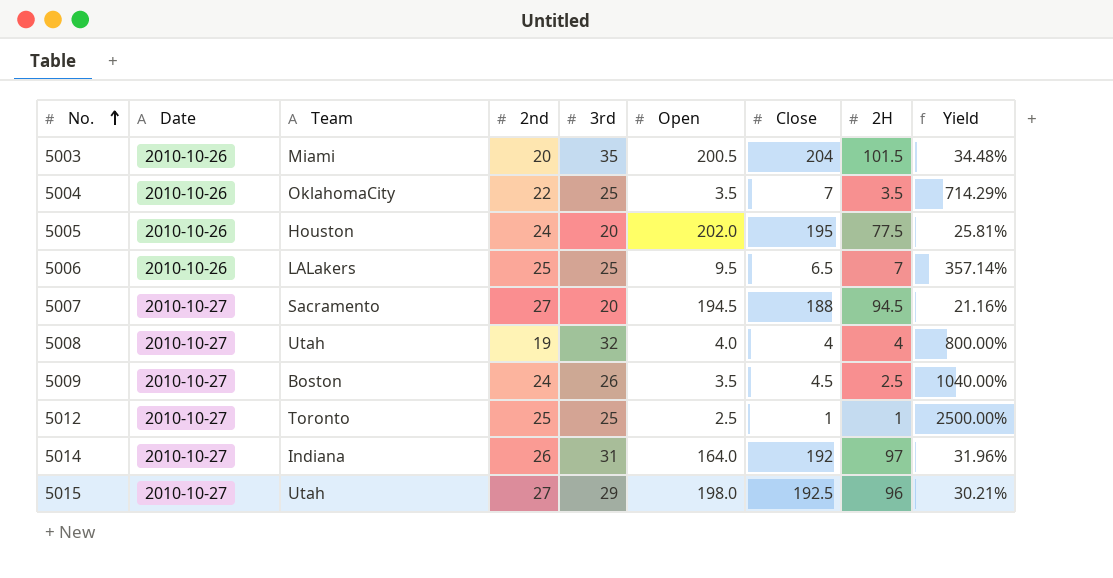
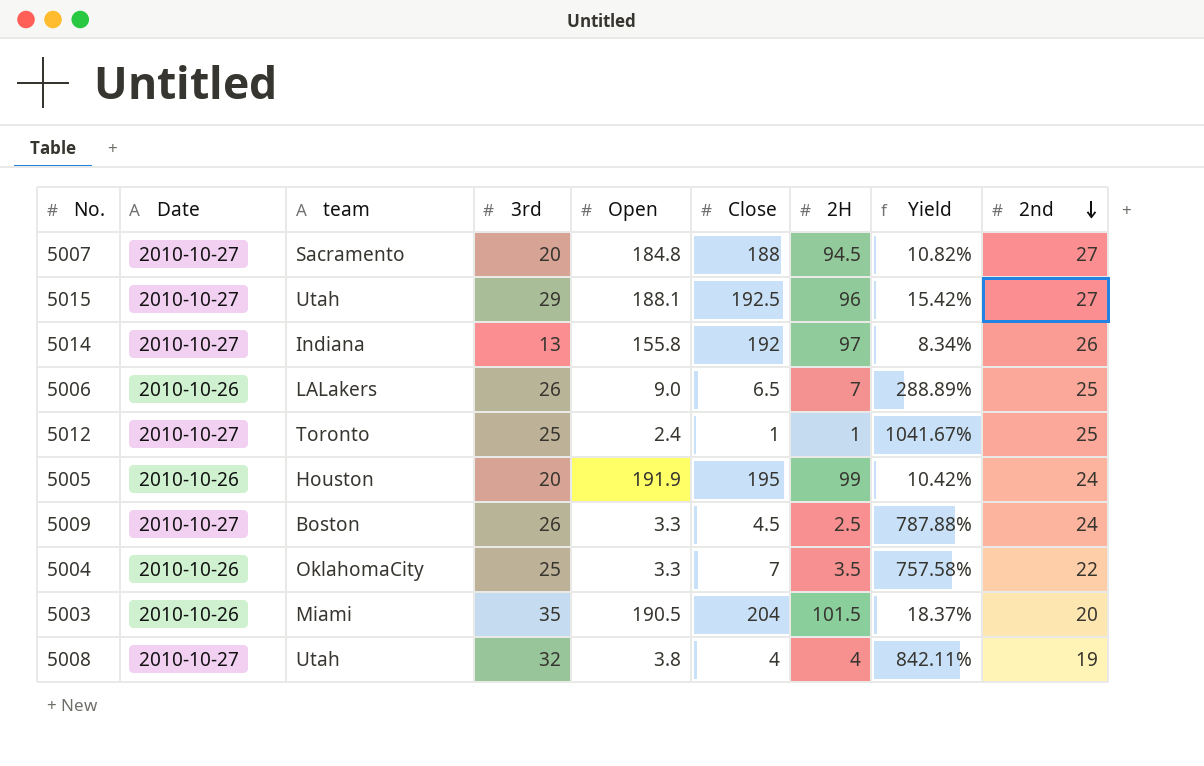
row order: No. ascending -> 2nd descending
column name: Team -> team
column Yield | formula: [3rd] / [2H] -> [3rd] / [Open]
column 2nd | position: 4 -> 9
5007 | Open: 194.5 -> 184.8
5015 | Open: 198.0 -> 188.1
5014 | 3rd: 31 -> 13
5014 | Open: 164.0 -> 155.8
5006 | 3rd: 25 -> 26
5006 | Open: 9.5 -> 9.0
5012 | Open: 2.5 -> 2.4
5005 | Open: 202.0 -> 191.9
5005 | 2H: 77.5 -> 99
5009 | Open: 3.5 -> 3.3
5004 | Open: 3.5 -> 3.3
5003 | Open: 200.5 -> 190.5
5008 | Open: 4.0 -> 3.8

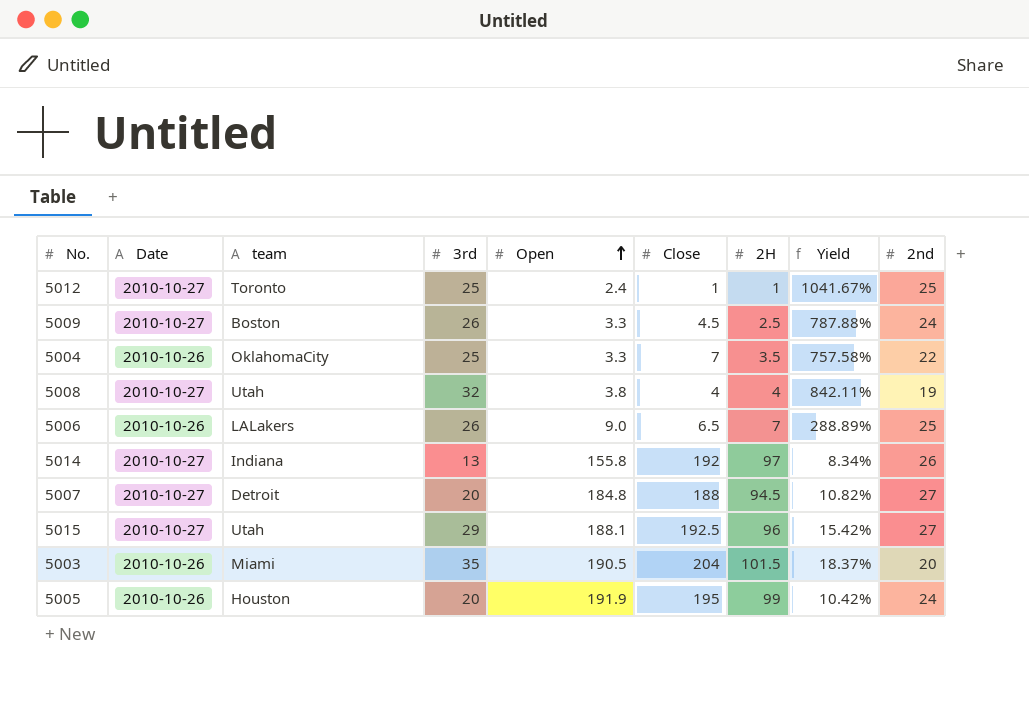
row order: 2nd descending -> Open ascending
5007 | team: Sacramento -> Detroit

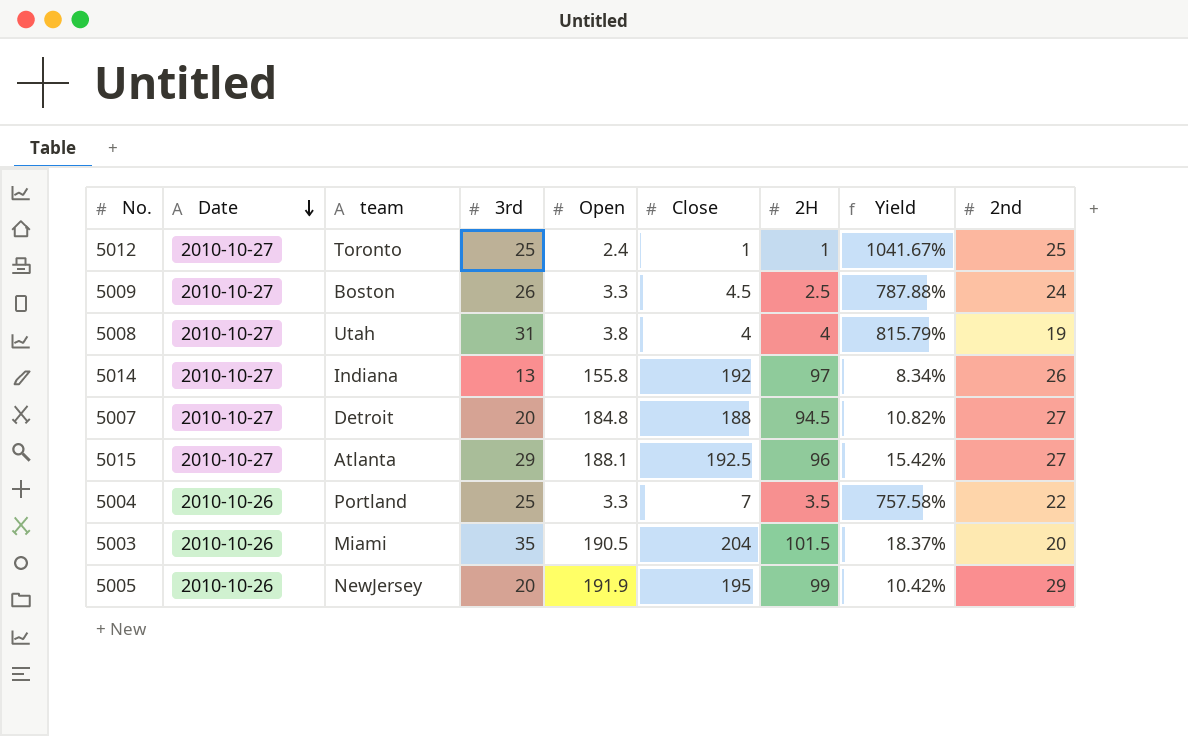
row order: Open ascending -> Date descending
row 5006: 2010-10-26 | LALakers | 26 | 9.0 | 6.5 | 7 | 288.89% | 25 -> none
5008 | 3rd: 32 -> 31
5008 | Yield: 842.11% -> 815.79%
5015 | team: Utah -> Atlanta
5004 | team: OklahomaCity -> Portland
5005 | team: Houston -> NewJersey
5005 | 2nd: 24 -> 29

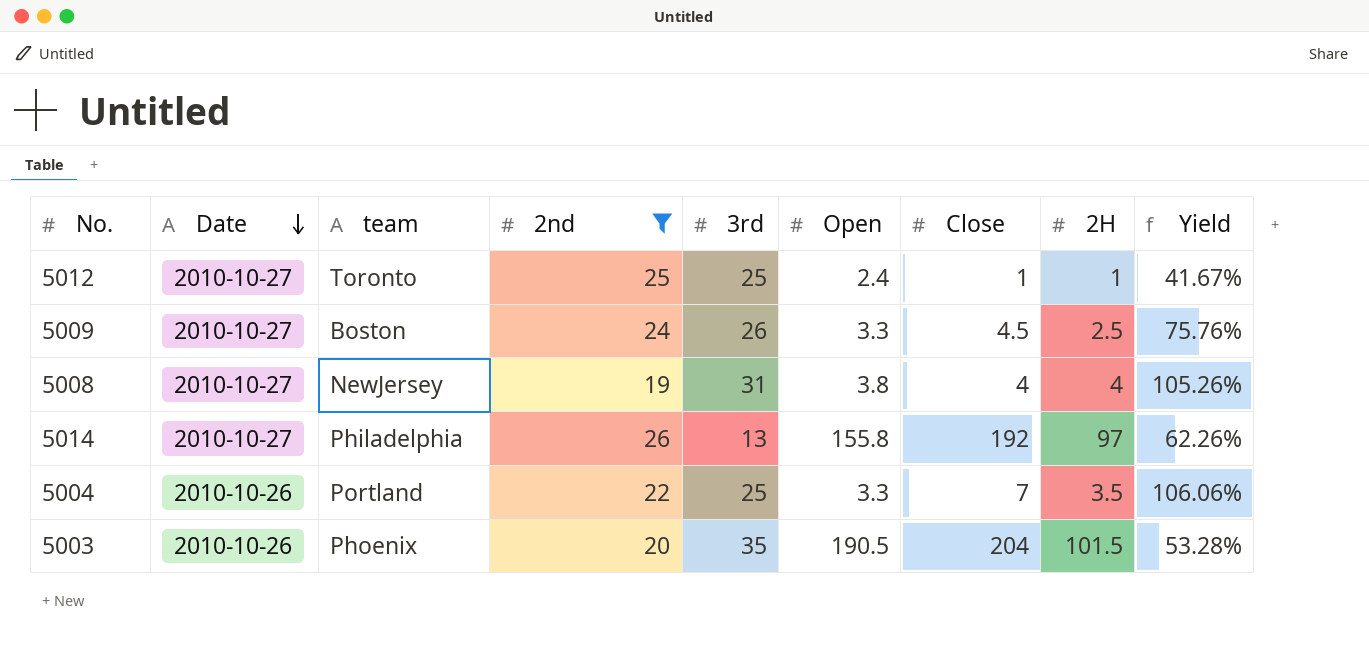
filter: none -> 2nd <= 26
column 2nd | position: 9 -> 4
column Yield | formula: [3rd] / [Open] -> [2H] / [Open]
5008 | team: Utah -> NewJersey
5014 | team: Indiana -> Philadelphia
5003 | team: Miami -> Phoenix

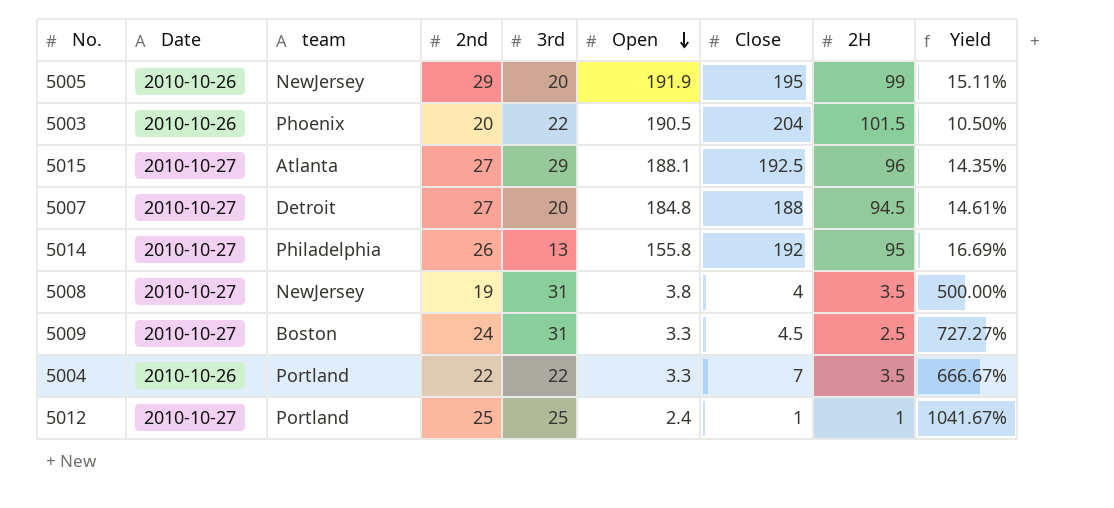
filter: 2nd <= 26 -> none
row order: Date descending -> Open descending
column Yield | formula: [2H] / [Open] -> [2nd] / [Open]
5003 | 3rd: 35 -> 22
5014 | 2H: 97 -> 95
5008 | 2H: 4 -> 3.5
5009 | 3rd: 26 -> 31
5004 | 3rd: 25 -> 22
5012 | team: Toronto -> Portland

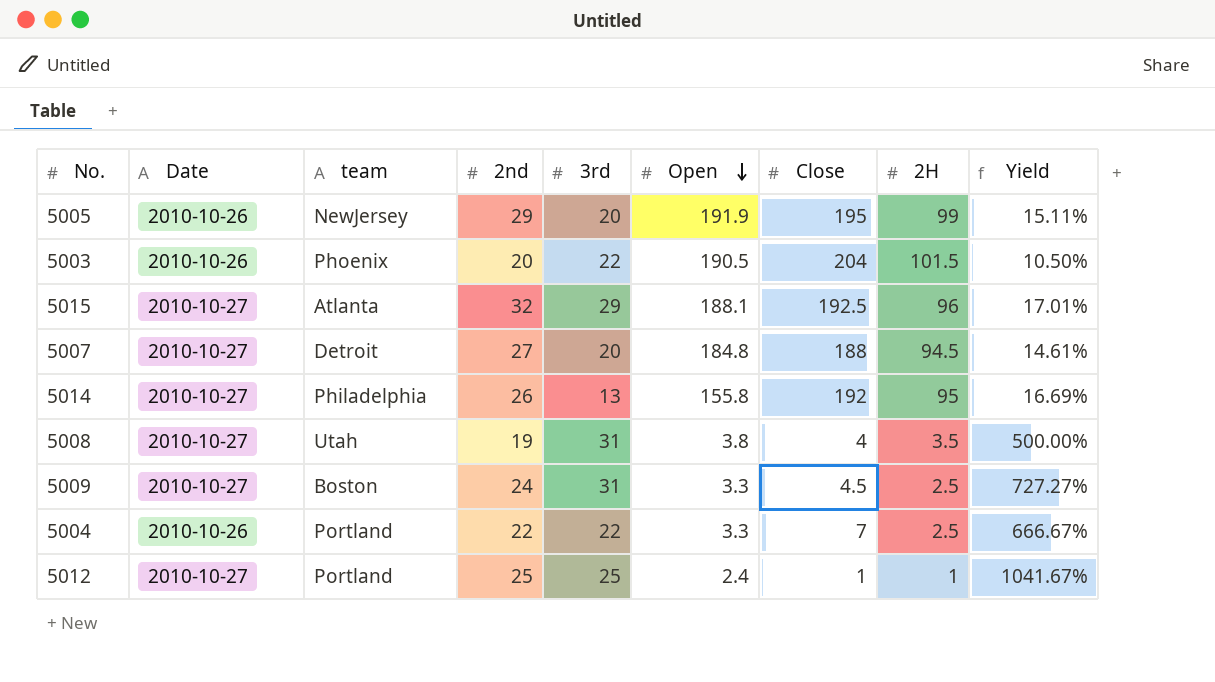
5015 | 2nd: 27 -> 32
5015 | Yield: 14.35% -> 17.01%
5008 | team: NewJersey -> Utah
5004 | 2H: 3.5 -> 2.5

